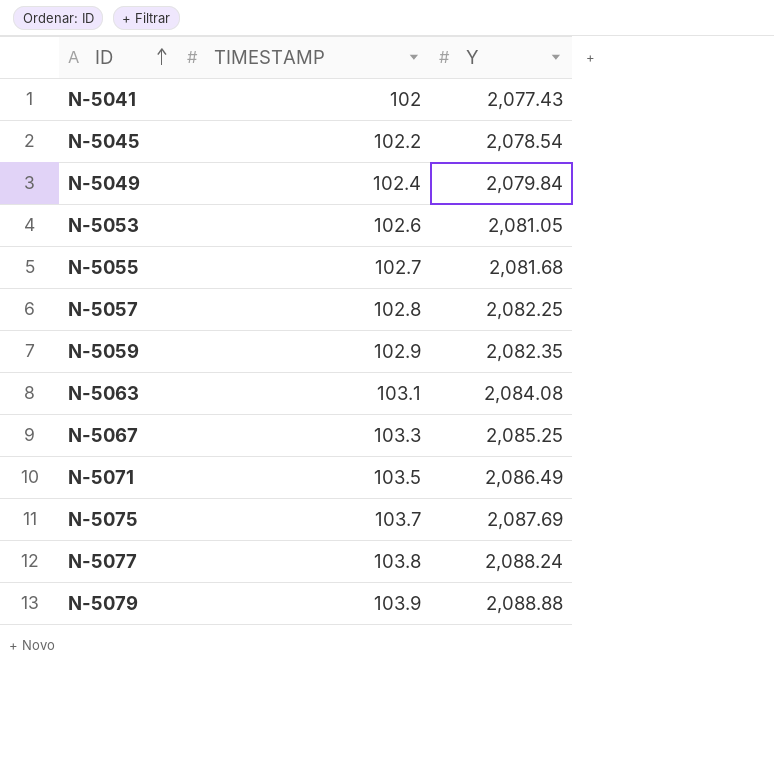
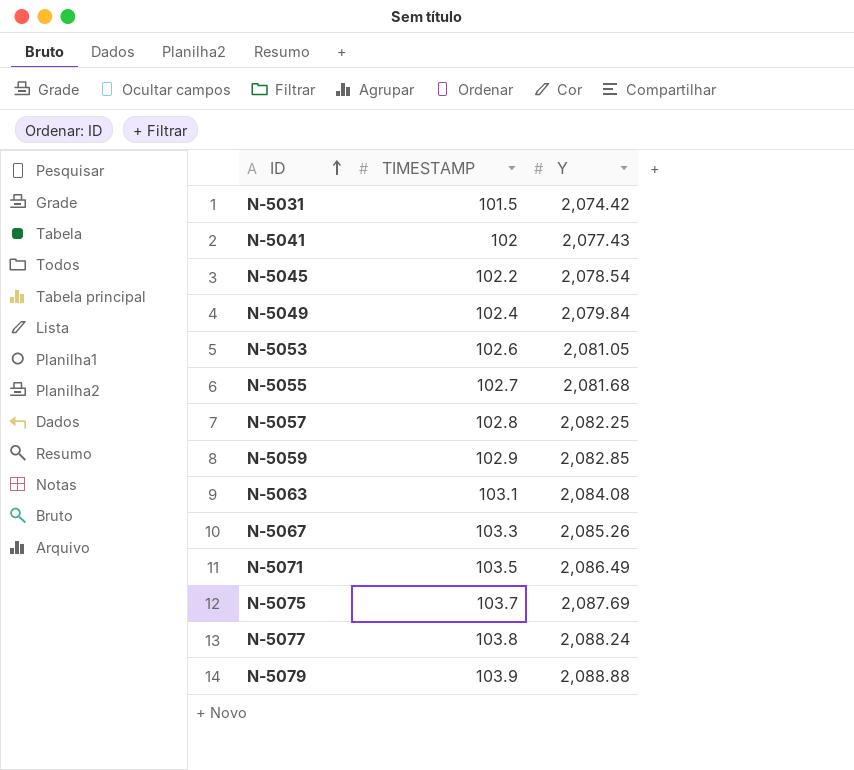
row N-5031: none -> 101.5 | 2,074.42
N-5059 | Y: 2,082.35 -> 2,082.85
N-5067 | Y: 2,085.25 -> 2,085.26

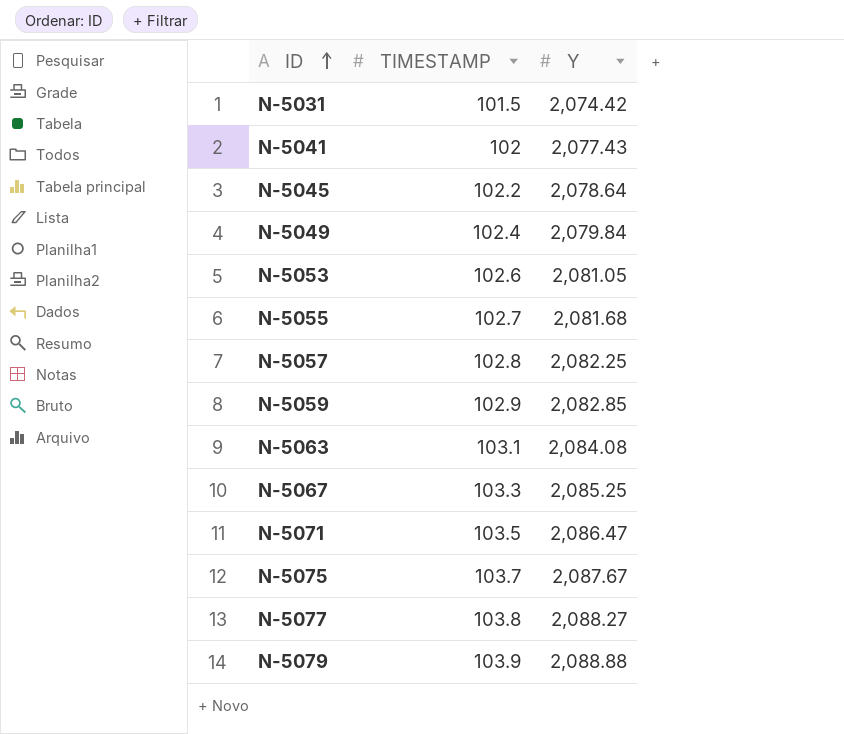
N-5045 | Y: 2,078.54 -> 2,078.64
N-5067 | Y: 2,085.26 -> 2,085.25
N-5071 | Y: 2,086.49 -> 2,086.47
N-5075 | Y: 2,087.69 -> 2,087.67
N-5077 | Y: 2,088.24 -> 2,088.27

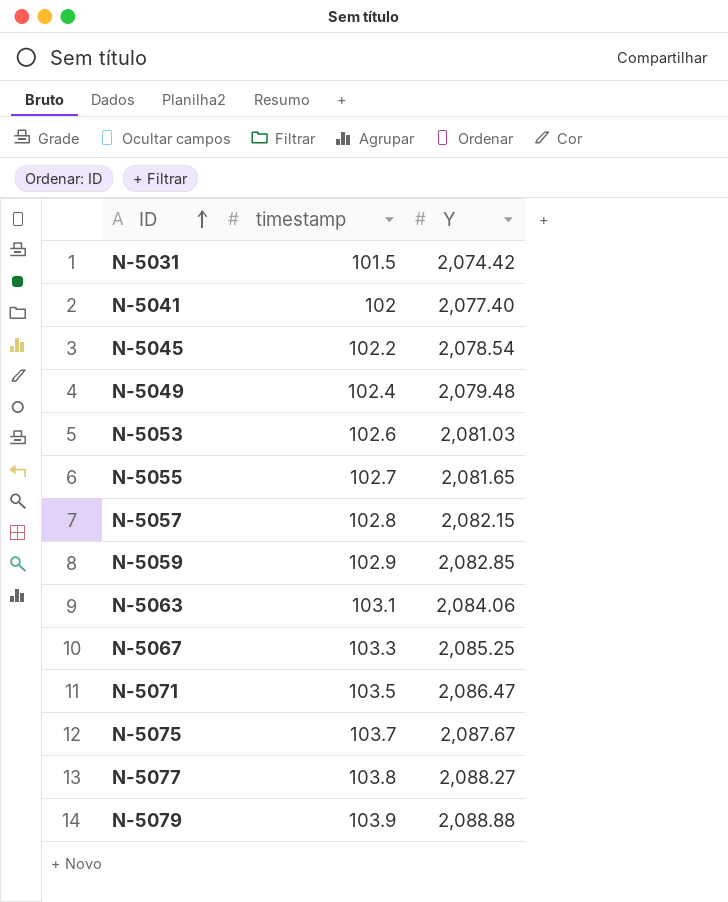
column name: TIMESTAMP -> timestamp
N-5041 | Y: 2,077.43 -> 2,077.40
N-5045 | Y: 2,078.64 -> 2,078.54
N-5049 | Y: 2,079.84 -> 2,079.48
N-5053 | Y: 2,081.05 -> 2,081.03
N-5055 | Y: 2,081.68 -> 2,081.65
N-5057 | Y: 2,082.25 -> 2,082.15
N-5063 | Y: 2,084.08 -> 2,084.06

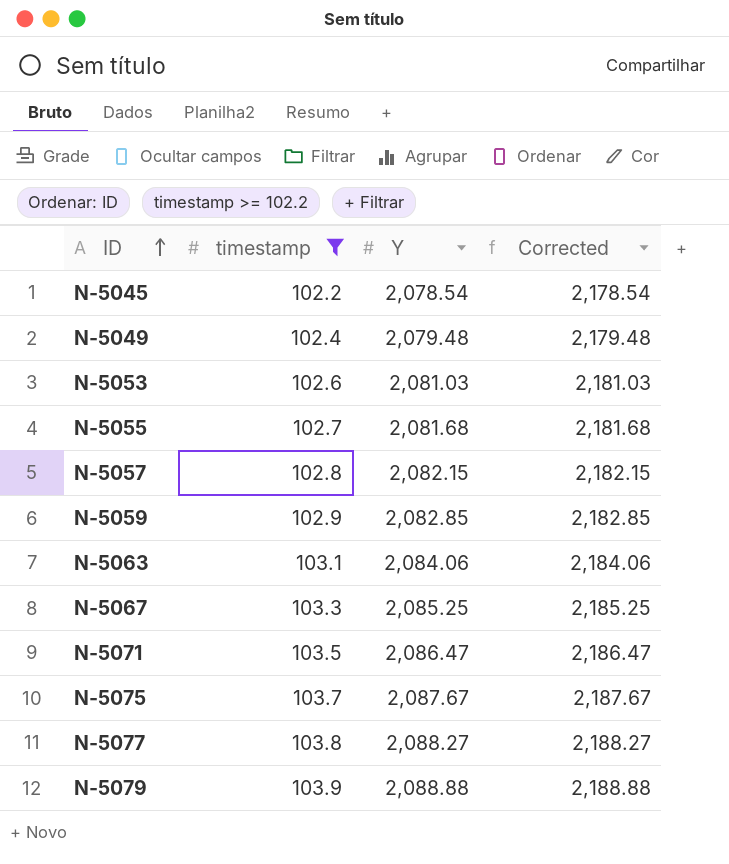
filter: none -> timestamp >= 102.2
column Corrected | formula: none -> [Y] + 100
N-5055 | Y: 2,081.65 -> 2,081.68

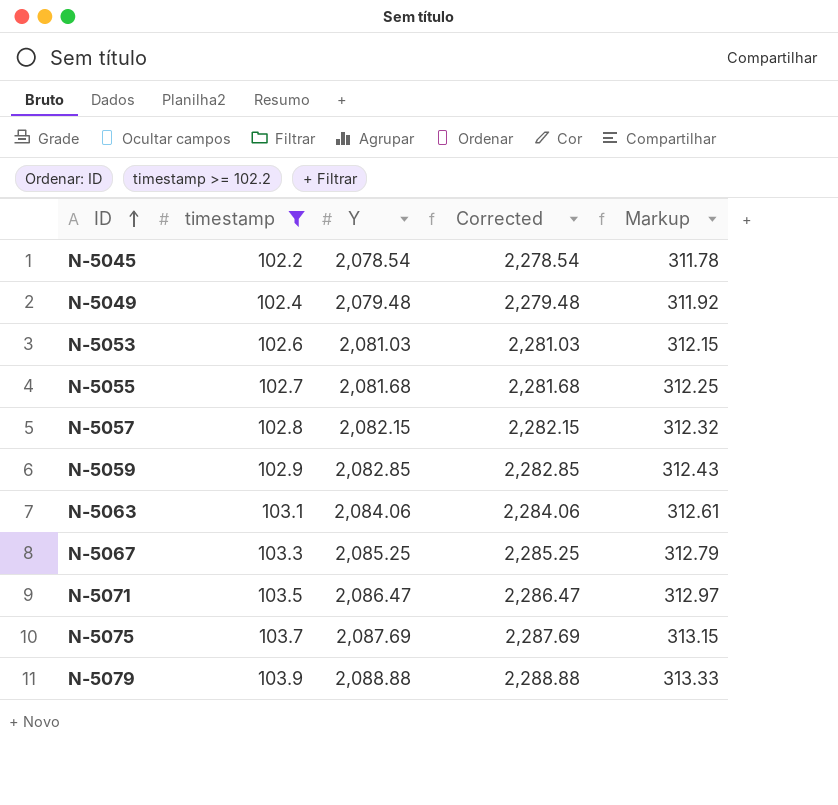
column Corrected | formula: [Y] + 100 -> [Y] + 200
column Markup | formula: none -> [Y] * 0.15
row N-5077: 103.8 | 2,088.27 | 2,188.27 -> none
N-5075 | Y: 2,087.67 -> 2,087.69

